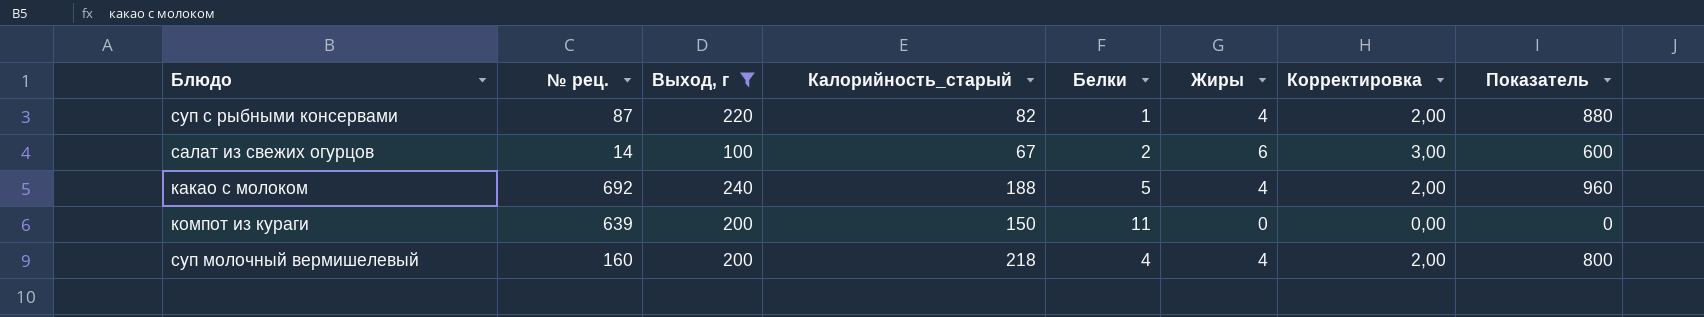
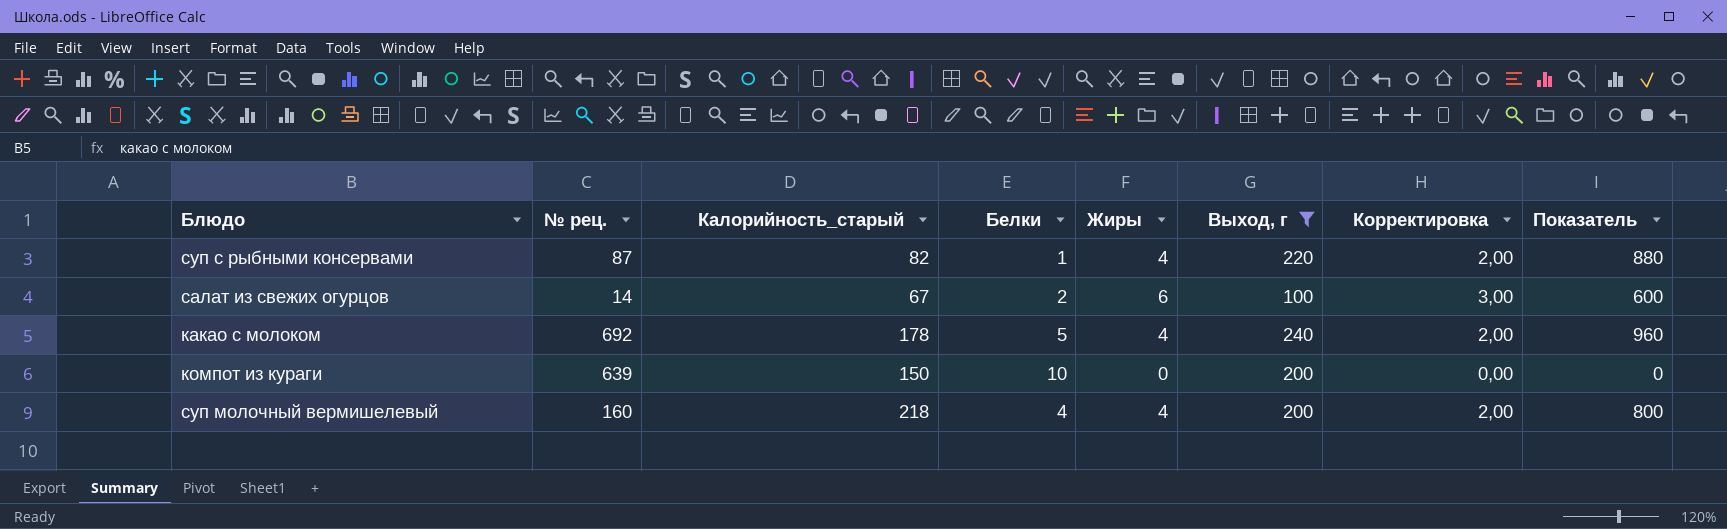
column Выход, г | position: 3 -> 6
какао с молоком | Калорийность_старый: 188 -> 178
компот из кураги | Белки: 11 -> 10

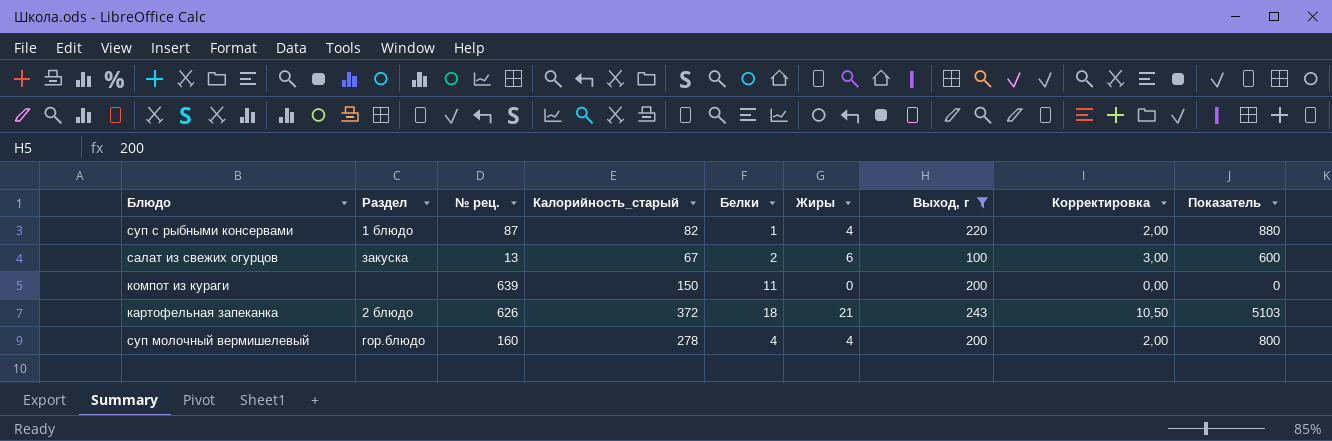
column Раздел | position: none -> 2
row какао с молоком: 692 | 178 | 5 | 4 | 240 | 2,00 | 960 -> none
салат из свежих огурцов | № рец.: 14 -> 13
компот из кураги | Белки: 10 -> 11
row картофельная запеканка: none -> 2 блюдо | 626 | 372 | 18 | 21 | 243 | 10,50 | 5103
суп молочный вермишелевый | Калорийность_старый: 218 -> 278

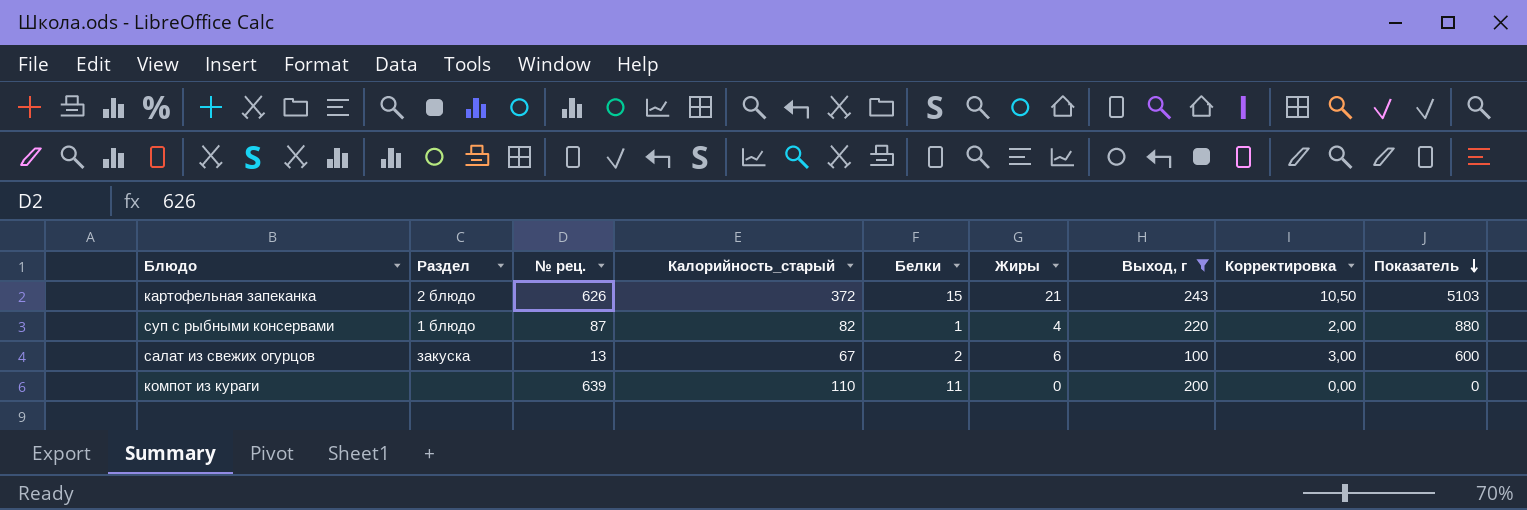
row order: none -> Показатель descending
row суп молочный вермишелевый: гор.блюдо | 160 | 278 | 4 | 4 | 200 | 2,00 | 800 -> none
картофельная запеканка | Белки: 18 -> 15
компот из кураги | Калорийность_старый: 150 -> 110

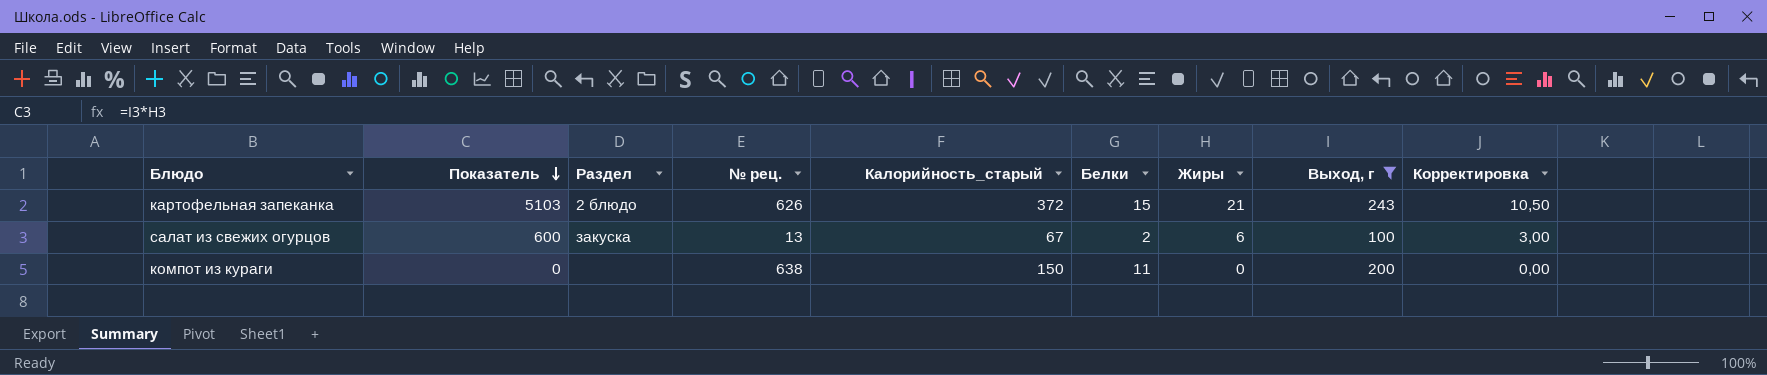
column Показатель | position: 9 -> 2
row суп с рыбными консервами: 1 блюдо | 87 | 82 | 1 | 4 | 220 | 2,00 | 880 -> none
компот из кураги | № рец.: 639 -> 638
компот из кураги | Калорийность_старый: 110 -> 150

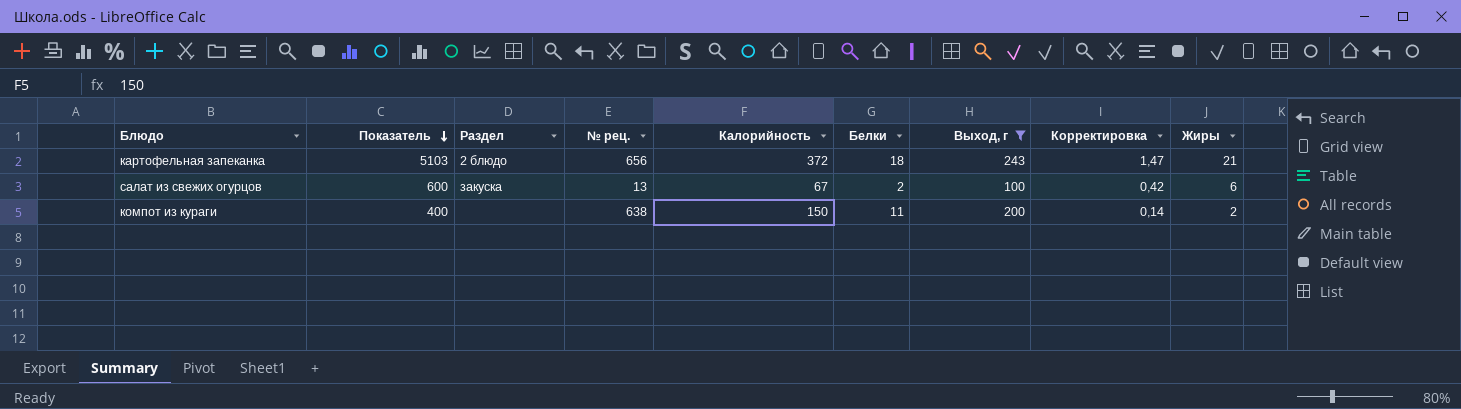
column name: Калорийность_старый -> Калорийность
column Корректировка | formula: [Жиры] * 0,5 -> [Жиры] * 0,07
column Жиры | position: 7 -> 9
картофельная запеканка | № рец.: 626 -> 656
картофельная запеканка | Белки: 15 -> 18
компот из кураги | Показатель: 0 -> 400
компот из кураги | Жиры: 0 -> 2

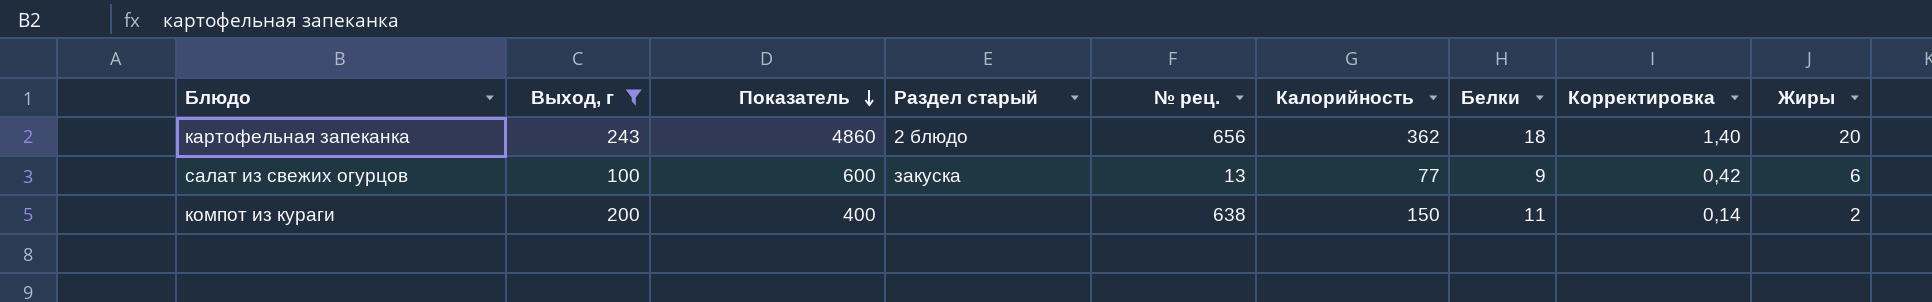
column Выход, г | position: 7 -> 2
column name: Раздел -> Раздел старый
картофельная запеканка | Показатель: 5103 -> 4860
картофельная запеканка | Калорийность: 372 -> 362
картофельная запеканка | Корректировка: 1,47 -> 1,40
картофельная запеканка | Жиры: 21 -> 20
салат из свежих огурцов | Калорийность: 67 -> 77
салат из свежих огурцов | Белки: 2 -> 9

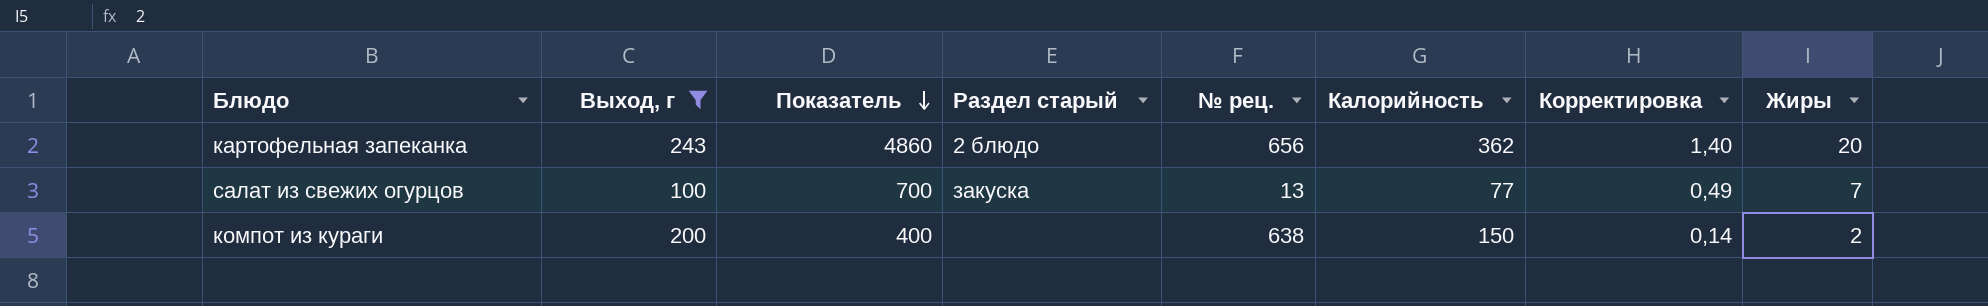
column Белки | position: 7 -> none
салат из свежих огурцов | Показатель: 600 -> 700
салат из свежих огурцов | Корректировка: 0,42 -> 0,49
салат из свежих огурцов | Жиры: 6 -> 7

